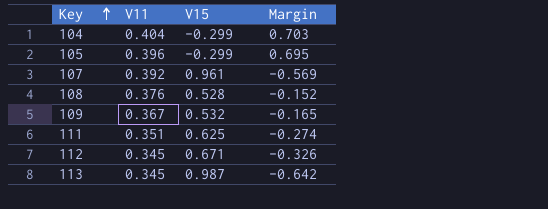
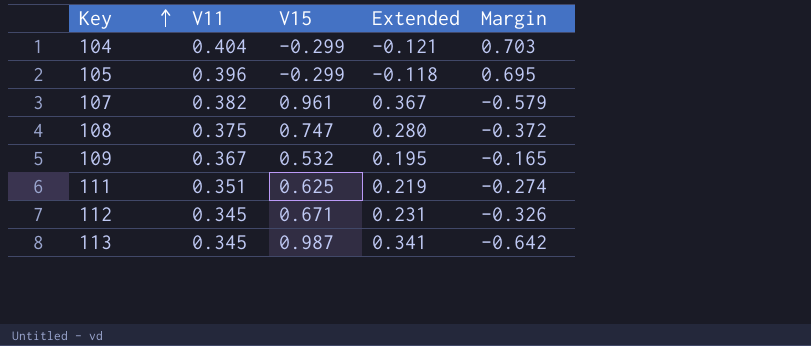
column Extended | formula: none -> [V11] * [V15]
107 | V11: 0.392 -> 0.382
107 | Margin: -0.569 -> -0.579
108 | V11: 0.376 -> 0.375
108 | V15: 0.528 -> 0.747
108 | Margin: -0.152 -> -0.372

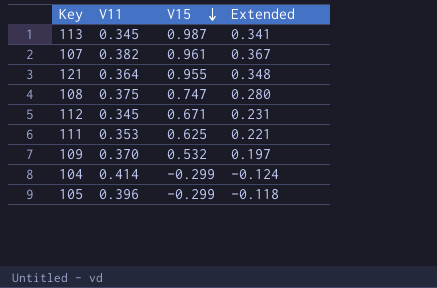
row order: Key ascending -> V15 descending
column Margin | formula: [V11] - [V15] -> none
row 121: none -> 0.364 | 0.955 | 0.348
111 | V11: 0.351 -> 0.353
111 | Extended: 0.219 -> 0.221
109 | V11: 0.367 -> 0.370
109 | Extended: 0.195 -> 0.197
104 | V11: 0.404 -> 0.414
104 | Extended: -0.121 -> -0.124

